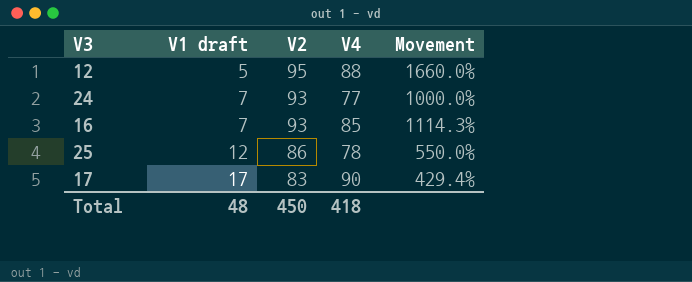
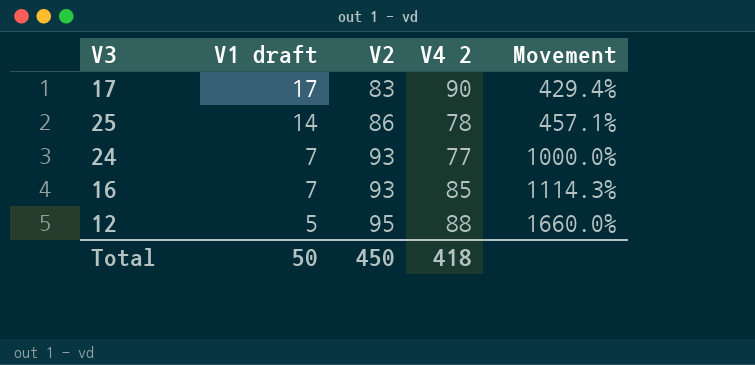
row order: V1 draft ascending -> V1 draft descending
column name: V4 -> V4 2
25 | V1 draft: 12 -> 14
25 | Movement: 550.0% -> 457.1%
Total | V1 draft: 48 -> 50

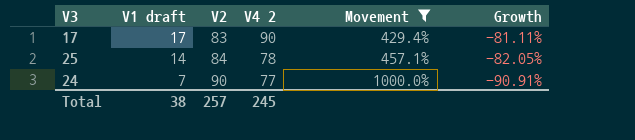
filter: none -> Movement <= 1000.0%
column Growth | formula: none -> ([V1 draft] - [V4 2]) / [V4 2]
25 | V2: 86 -> 84
24 | V2: 93 -> 90
Total | V1 draft: 50 -> 38
Total | V2: 450 -> 257
Total | V4 2: 418 -> 245

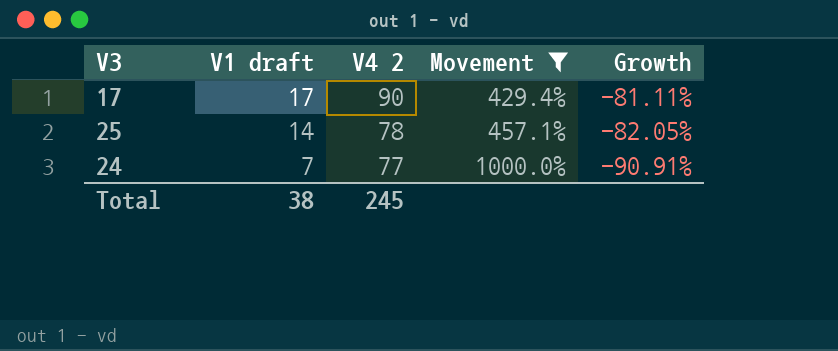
column V2 | position: 3 -> none

